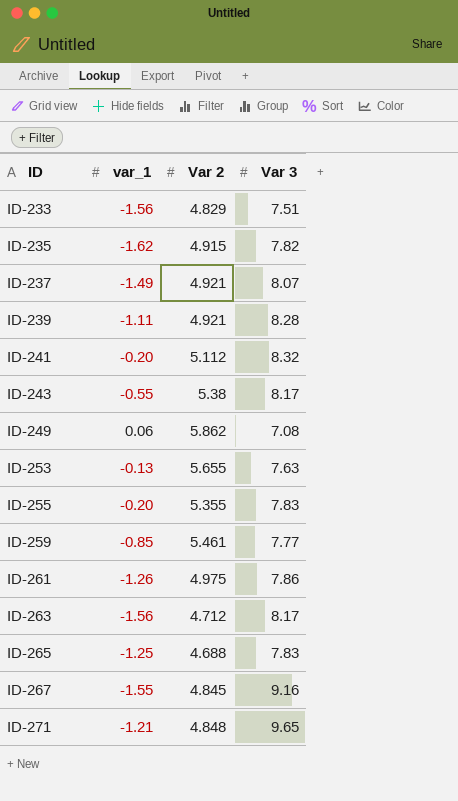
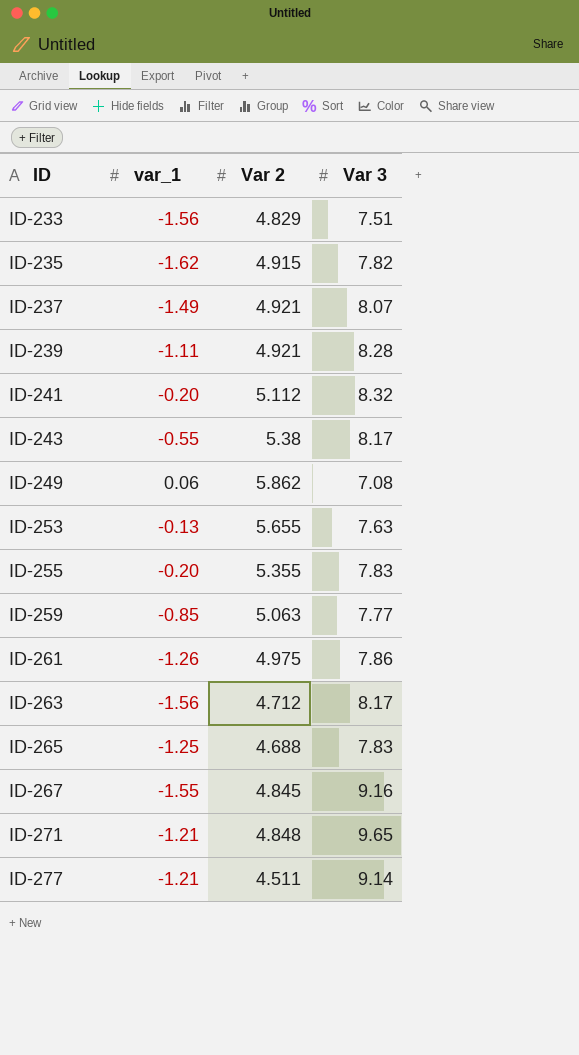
ID-259 | Var 2: 5.461 -> 5.063
row ID-277: none -> -1.21 | 4.511 | 9.14

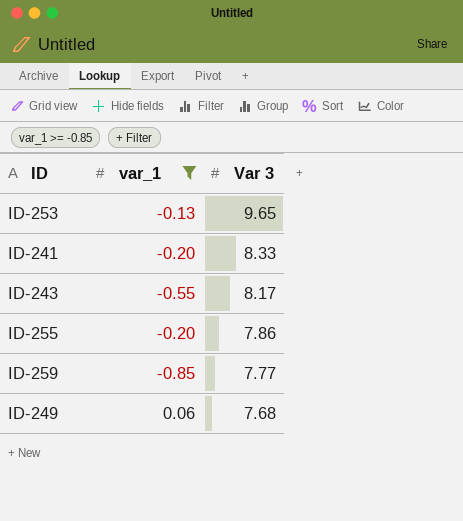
filter: none -> var_1 >= -0.85
row order: ID ascending -> Var 3 descending
column Var 2 | position: 3 -> none
ID-253 | Var 3: 7.63 -> 9.65
ID-241 | Var 3: 8.32 -> 8.33
ID-255 | Var 3: 7.83 -> 7.86
ID-249 | Var 3: 7.08 -> 7.68

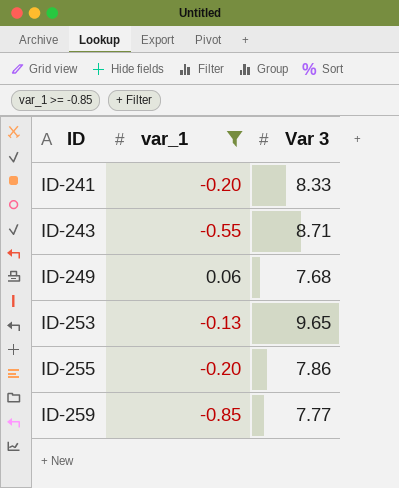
row order: Var 3 descending -> ID ascending
ID-243 | Var 3: 8.17 -> 8.71

